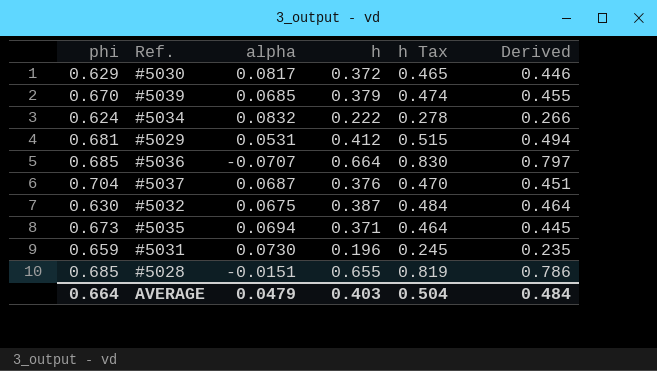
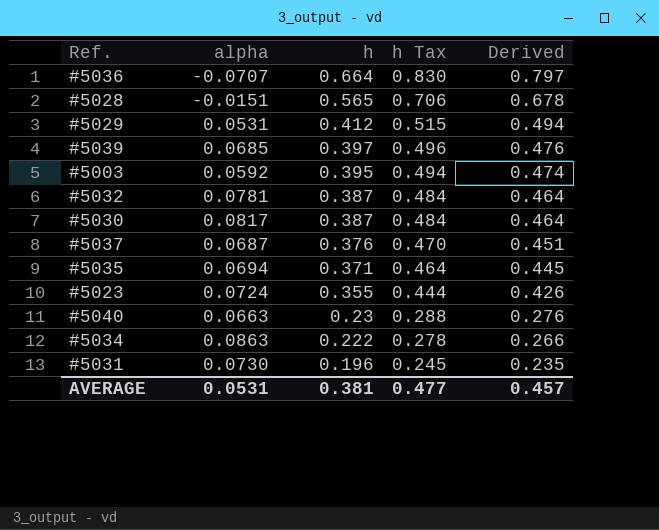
row order: none -> h descending
column phi | position: 1 -> none
#5028 | h: 0.655 -> 0.565
#5028 | h Tax: 0.819 -> 0.706
#5028 | Derived: 0.786 -> 0.678
#5039 | h: 0.379 -> 0.397
#5039 | h Tax: 0.474 -> 0.496
#5039 | Derived: 0.455 -> 0.476
row #5003: none -> 0.0592 | 0.395 | 0.494 | 0.474
#5032 | alpha: 0.0675 -> 0.0781
#5030 | h: 0.372 -> 0.387
#5030 | h Tax: 0.465 -> 0.484
#5030 | Derived: 0.446 -> 0.464
row #5023: none -> 0.0724 | 0.355 | 0.444 | 0.426
row #5040: none -> 0.0663 | 0.23 | 0.288 | 0.276
#5034 | alpha: 0.0832 -> 0.0863
AVERAGE | alpha: 0.0479 -> 0.0531
AVERAGE | h: 0.403 -> 0.381
AVERAGE | h Tax: 0.504 -> 0.477
AVERAGE | Derived: 0.484 -> 0.457

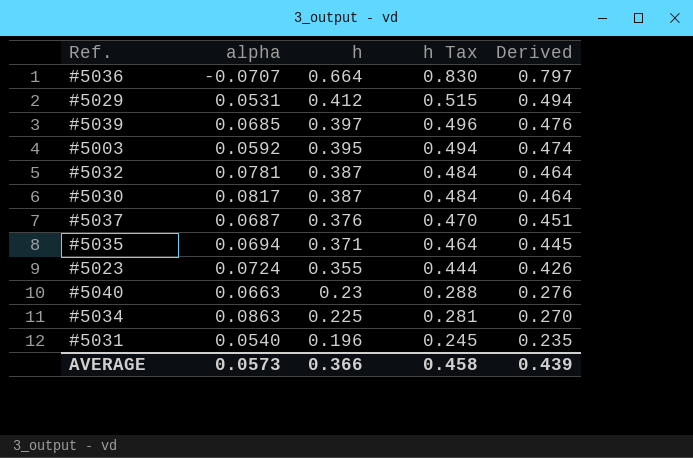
row #5028: -0.0151 | 0.565 | 0.706 | 0.678 -> none
#5034 | h: 0.222 -> 0.225
#5034 | h Tax: 0.278 -> 0.281
#5034 | Derived: 0.266 -> 0.270
#5031 | alpha: 0.0730 -> 0.0540
AVERAGE | alpha: 0.0531 -> 0.0573
AVERAGE | h: 0.381 -> 0.366
AVERAGE | h Tax: 0.477 -> 0.458
AVERAGE | Derived: 0.457 -> 0.439

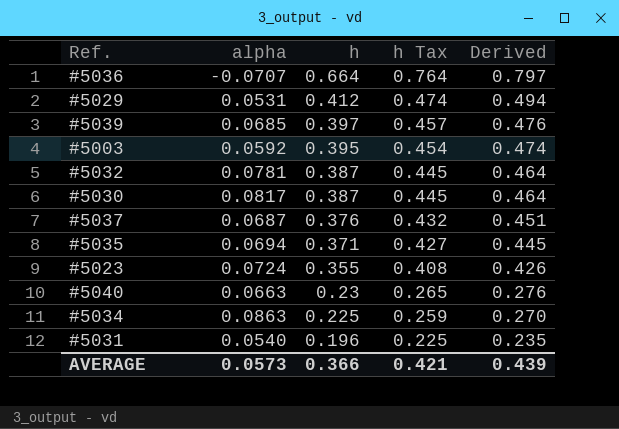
column h Tax | formula: [h] * 1.25 -> [h] * 1.15
AVERAGE | h Tax: 0.458 -> 0.421

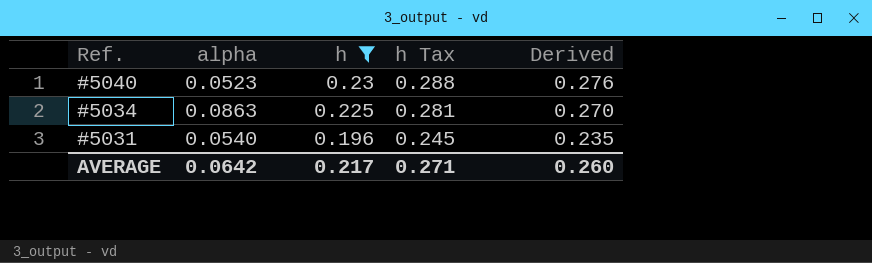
filter: none -> h <= 0.23
column h Tax | formula: [h] * 1.15 -> [h] * 1.25
#5040 | alpha: 0.0663 -> 0.0523
AVERAGE | alpha: 0.0573 -> 0.0642
AVERAGE | h: 0.366 -> 0.217
AVERAGE | h Tax: 0.421 -> 0.271
AVERAGE | Derived: 0.439 -> 0.260

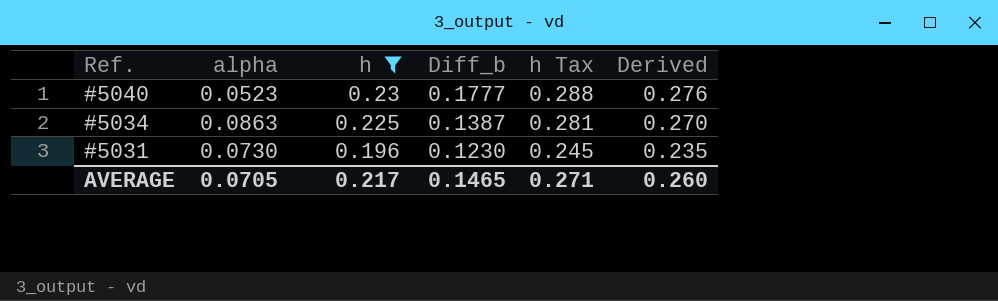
column Diff_b | formula: none -> [h] - [alpha]
#5031 | alpha: 0.0540 -> 0.0730
AVERAGE | alpha: 0.0642 -> 0.0705

